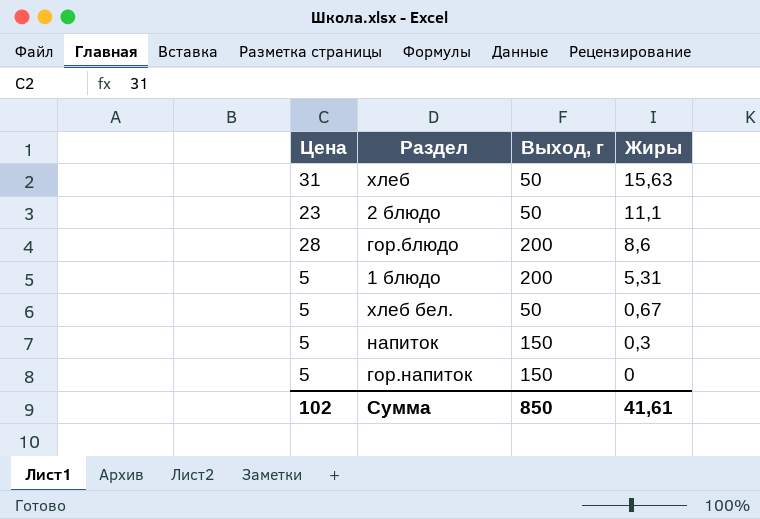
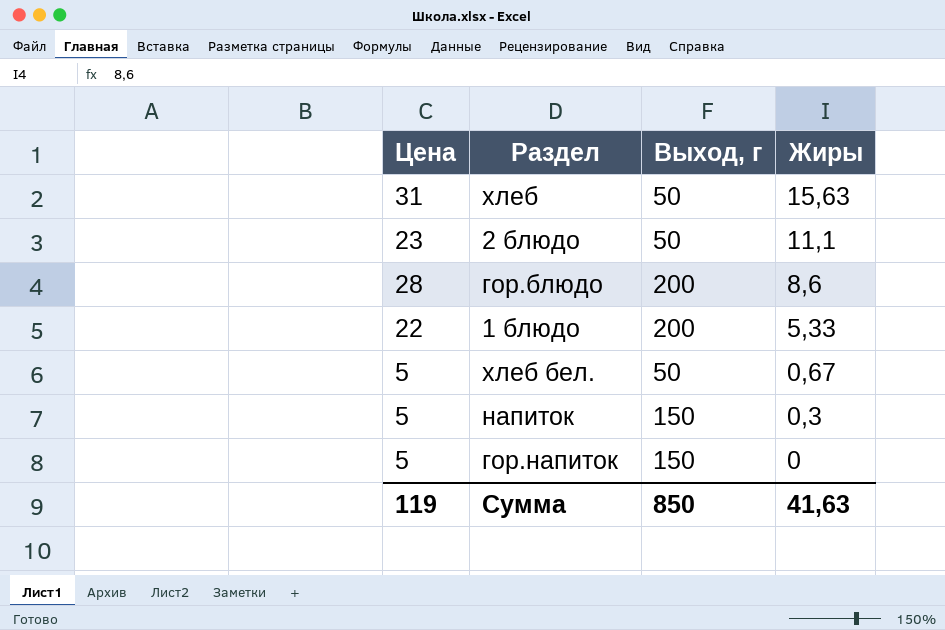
1 блюдо | Цена: 5 -> 22
1 блюдо | Жиры: 5,31 -> 5,33
Сумма | Цена: 102 -> 119
Сумма | Жиры: 41,61 -> 41,63

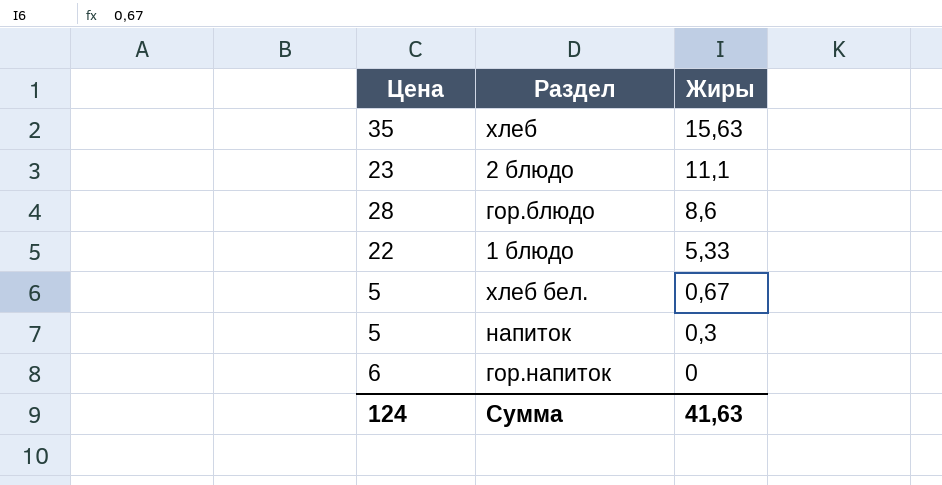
column Выход, г | position: 3 -> none
хлеб | Цена: 31 -> 35
гор.напиток | Цена: 5 -> 6
Сумма | Цена: 119 -> 124

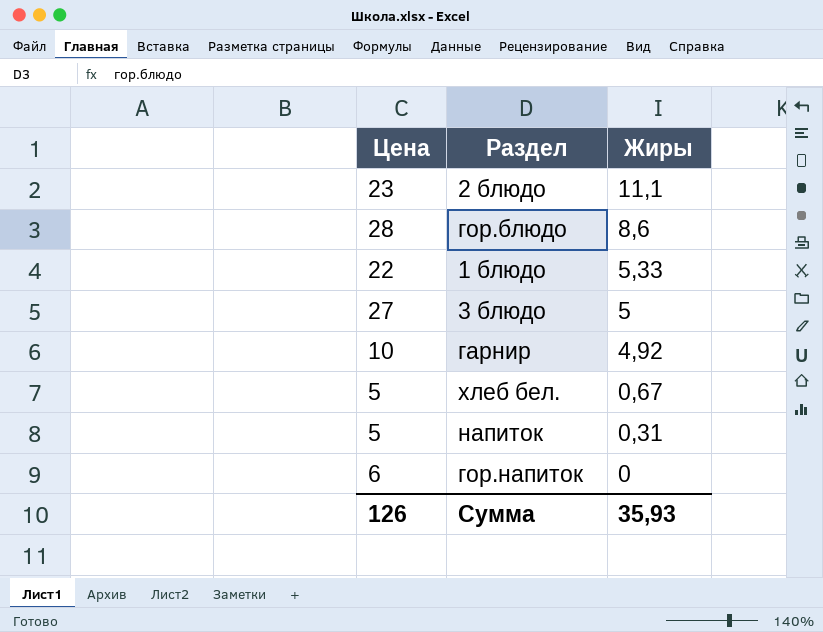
row хлеб: 35 | 15,63 -> none
row 3 блюдо: none -> 27 | 5
row гарнир: none -> 10 | 4,92
напиток | Жиры: 0,3 -> 0,31
Сумма | Цена: 124 -> 126
Сумма | Жиры: 41,63 -> 35,93

